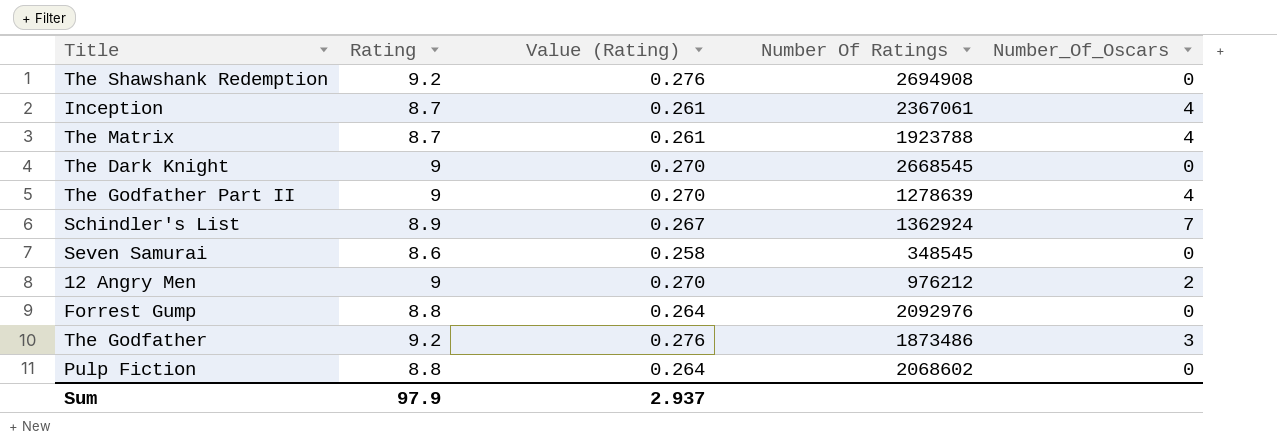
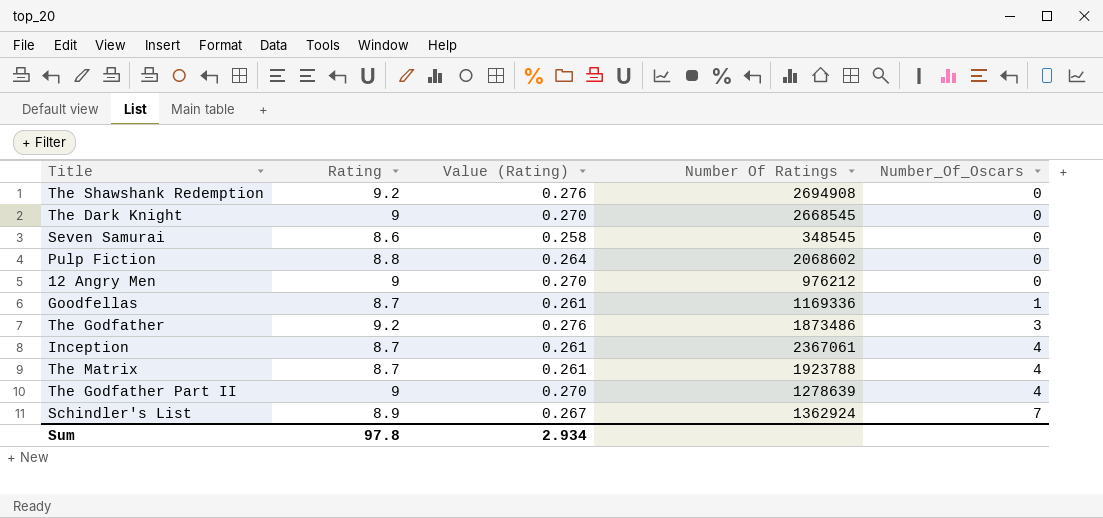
row order: none -> Number_Of_Oscars ascending
row Forrest Gump: 8.8 | 0.264 | 2092976 | 0 -> none
12 Angry Men | Number_Of_Oscars: 2 -> 0
row Goodfellas: none -> 8.7 | 0.261 | 1169336 | 1
Sum | Rating: 97.9 -> 97.8
Sum | Value (Rating): 2.937 -> 2.934

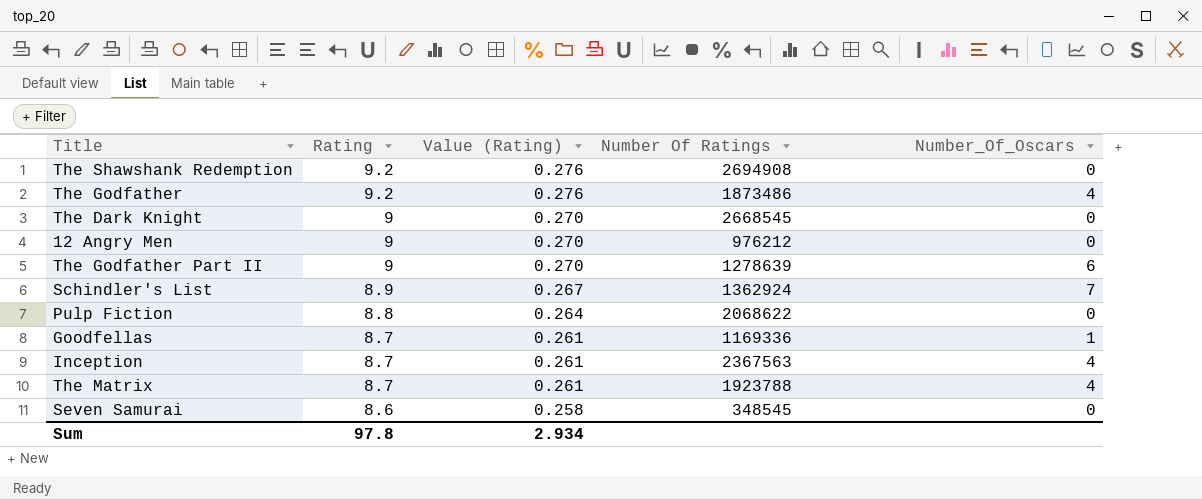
row order: Number_Of_Oscars ascending -> Rating descending
The Godfather | Number_Of_Oscars: 3 -> 4
The Godfather Part II | Number_Of_Oscars: 4 -> 6
Pulp Fiction | Number Of Ratings: 2068602 -> 2068622
Inception | Number Of Ratings: 2367061 -> 2367563

